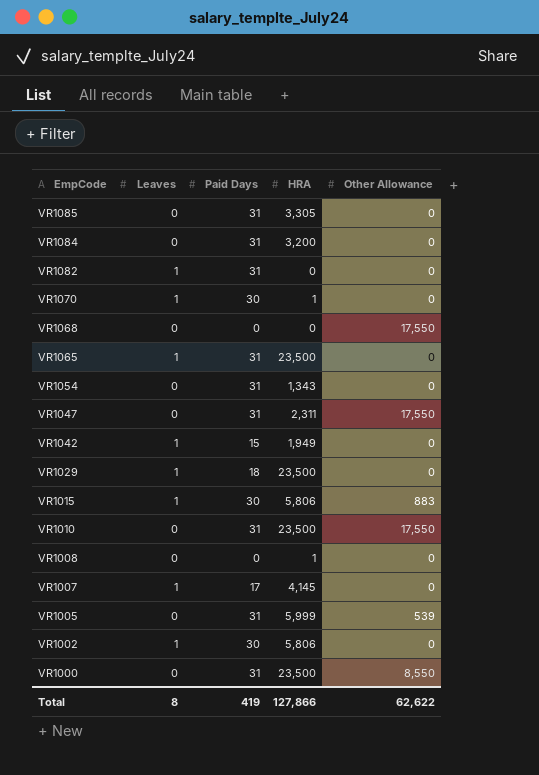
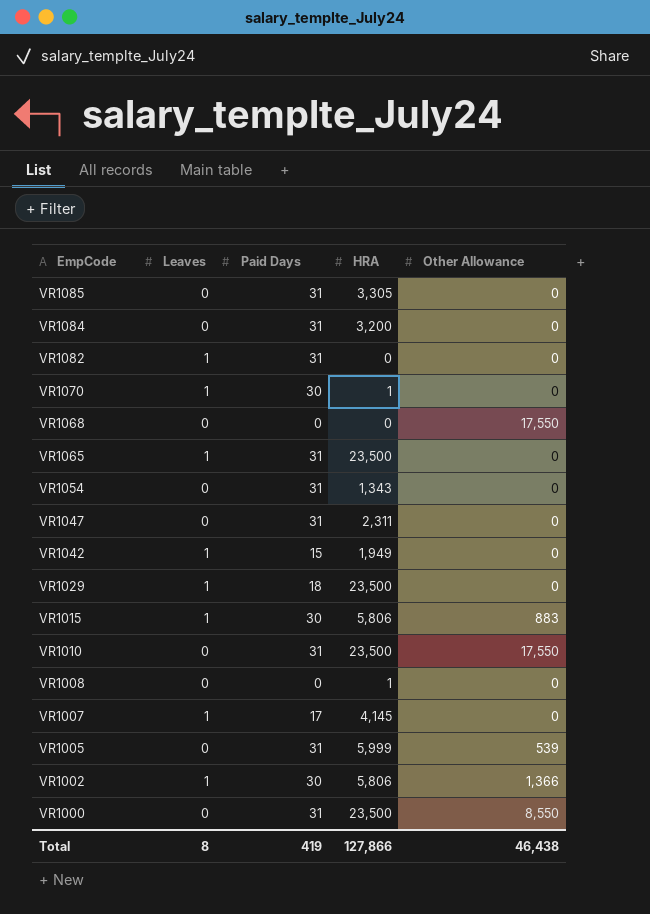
VR1047 | Other Allowance: 17,550 -> 0
VR1002 | Other Allowance: 0 -> 1,366
Total | Other Allowance: 62,622 -> 46,438

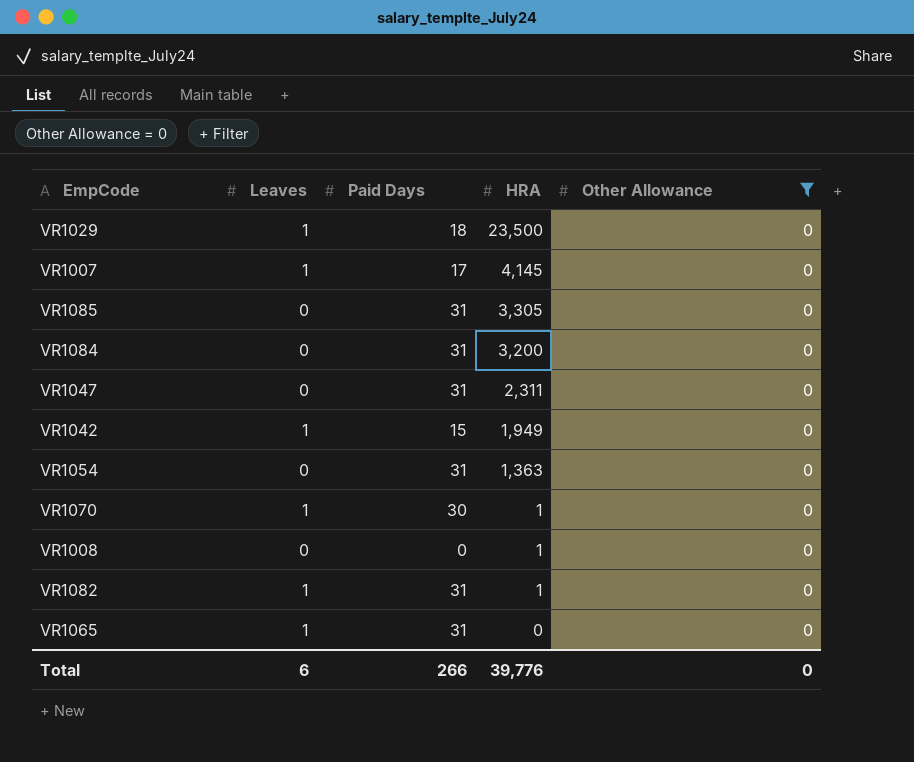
filter: none -> Other Allowance = 0
row order: EmpCode descending -> HRA descending
VR1054 | HRA: 1,343 -> 1,363
VR1082 | HRA: 0 -> 1
VR1065 | HRA: 23,500 -> 0
Total | Leaves: 8 -> 6
Total | Paid Days: 419 -> 266
Total | HRA: 127,866 -> 39,776
Total | Other Allowance: 46,438 -> 0

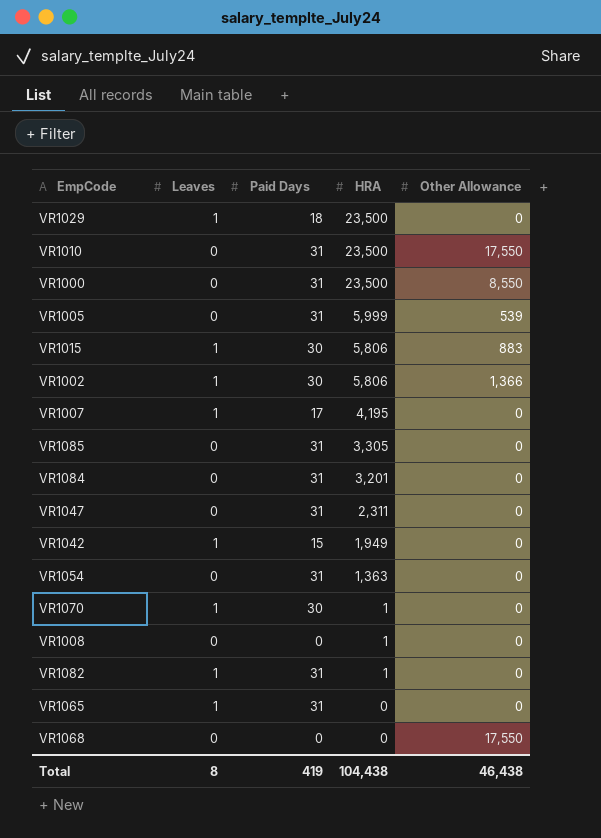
filter: Other Allowance = 0 -> none
VR1007 | HRA: 4,145 -> 4,195
VR1084 | HRA: 3,200 -> 3,201
Total | Leaves: 6 -> 8
Total | Paid Days: 266 -> 419
Total | HRA: 39,776 -> 104,438
Total | Other Allowance: 0 -> 46,438

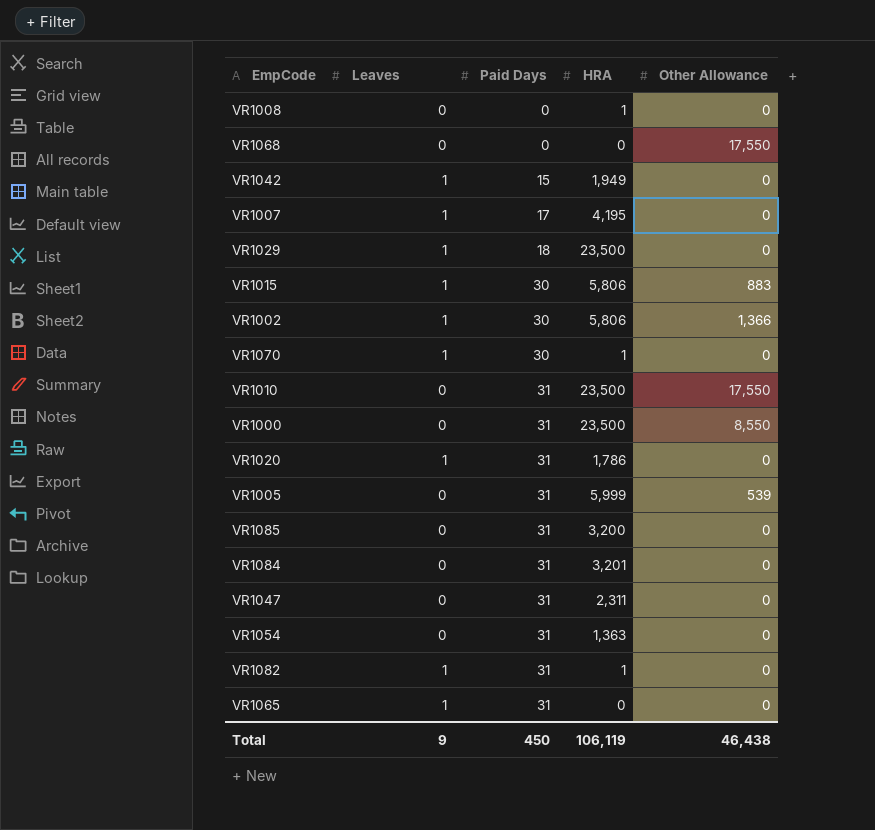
row order: HRA descending -> Paid Days ascending
row VR1020: none -> 1 | 31 | 1,786 | 0
VR1085 | HRA: 3,305 -> 3,200
Total | Leaves: 8 -> 9
Total | Paid Days: 419 -> 450
Total | HRA: 104,438 -> 106,119

